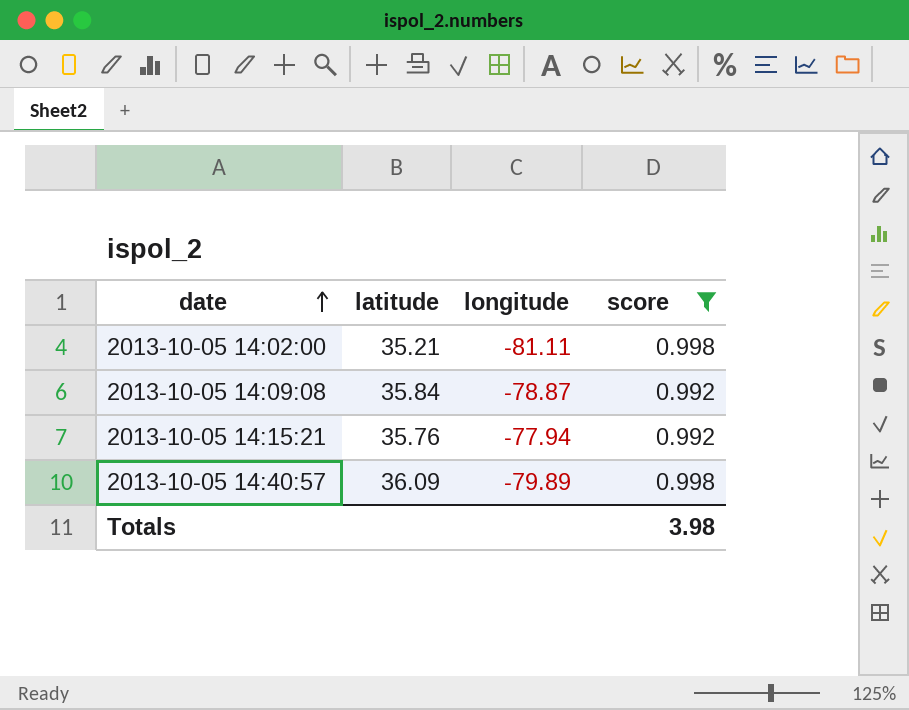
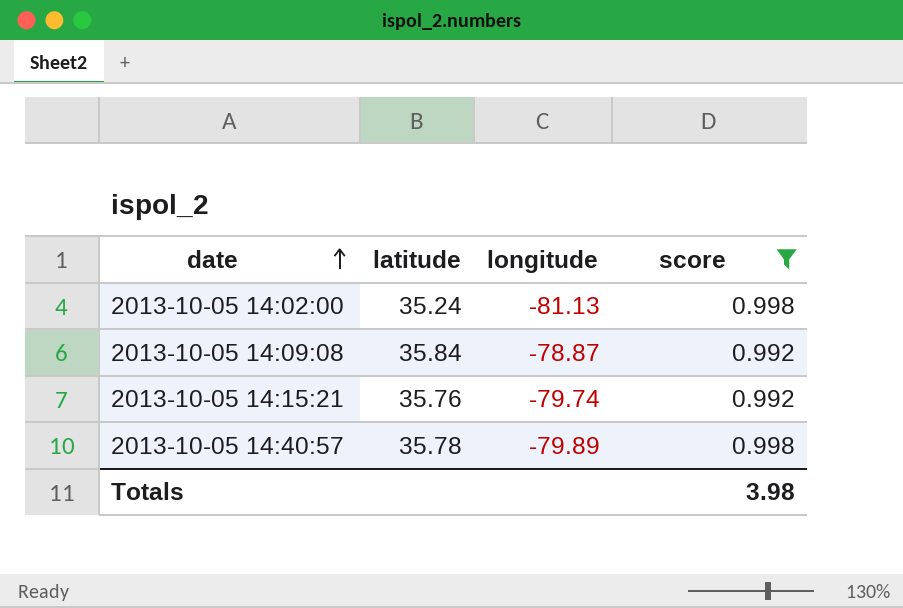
2013-10-05 14:02:00 | latitude: 35.21 -> 35.24
2013-10-05 14:02:00 | longitude: -81.11 -> -81.13
2013-10-05 14:15:21 | longitude: -77.94 -> -79.74
2013-10-05 14:40:57 | latitude: 36.09 -> 35.78

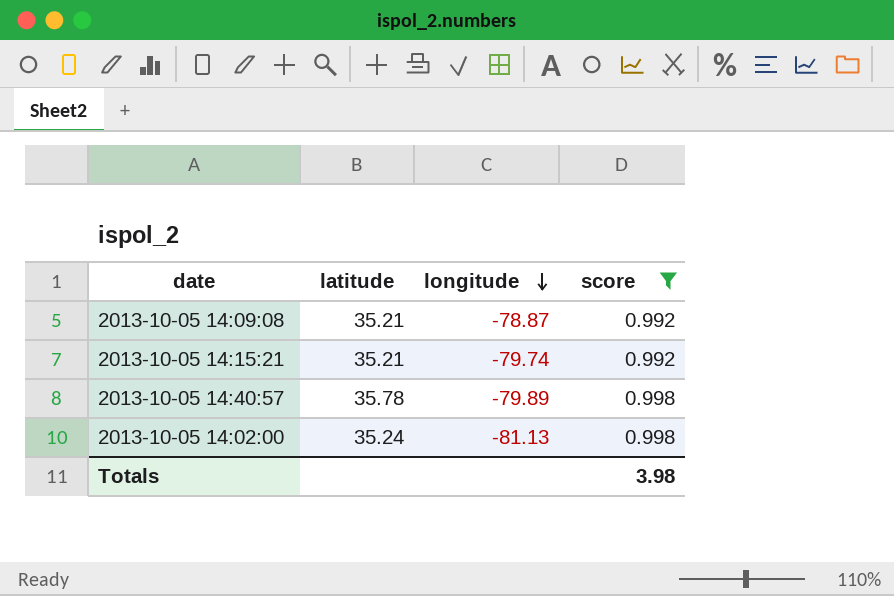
row order: date ascending -> longitude descending
2013-10-05 14:09:08 | latitude: 35.84 -> 35.21
2013-10-05 14:15:21 | latitude: 35.76 -> 35.21

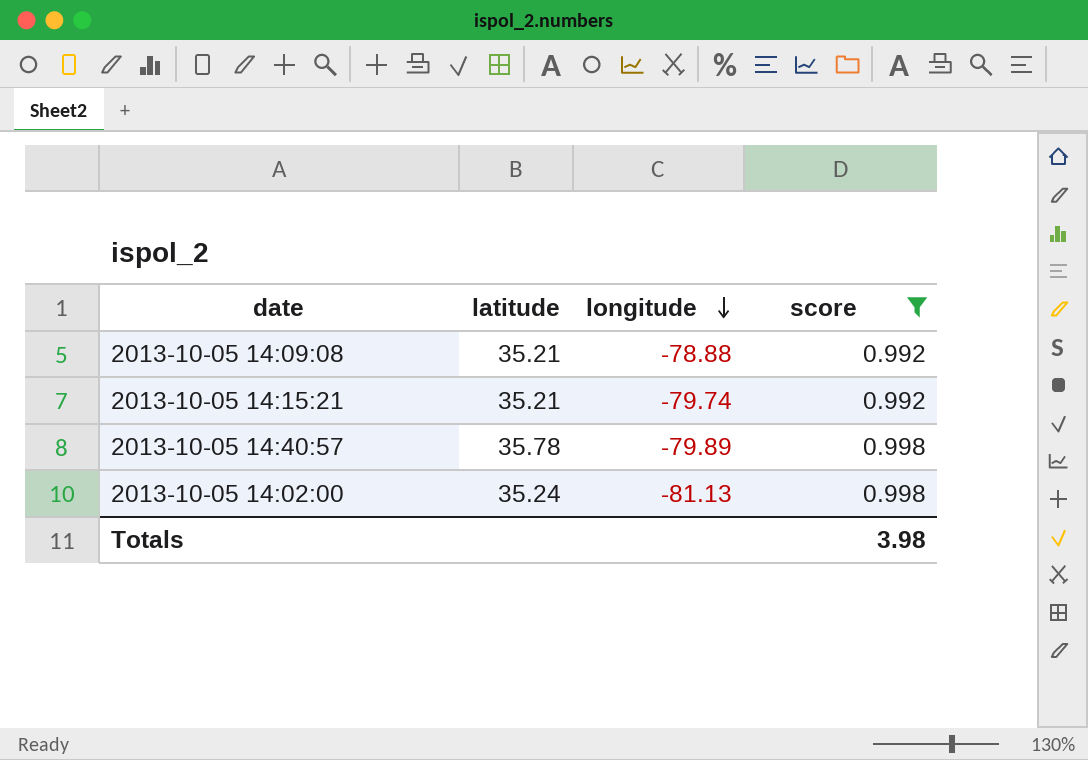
2013-10-05 14:09:08 | longitude: -78.87 -> -78.88

